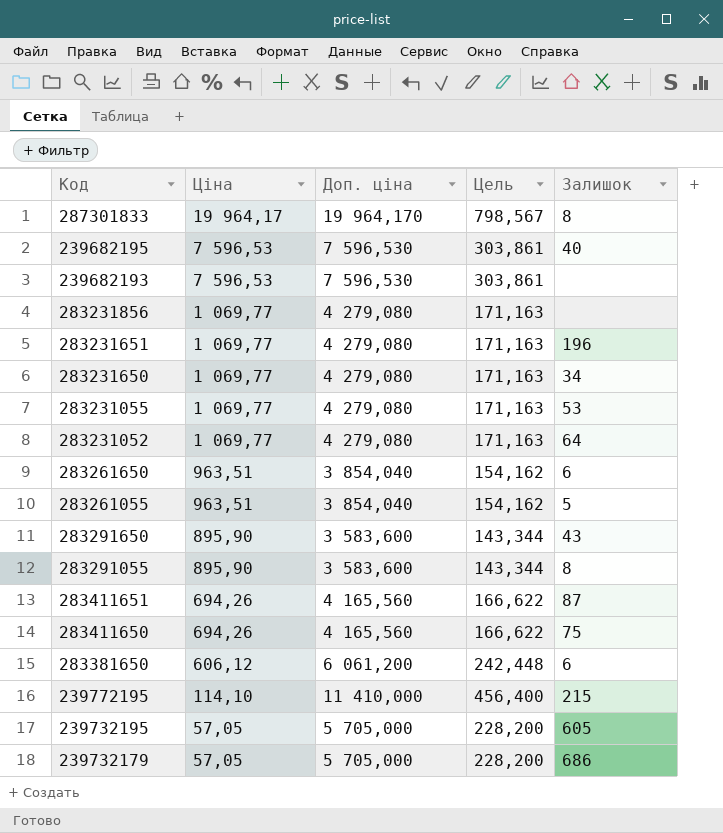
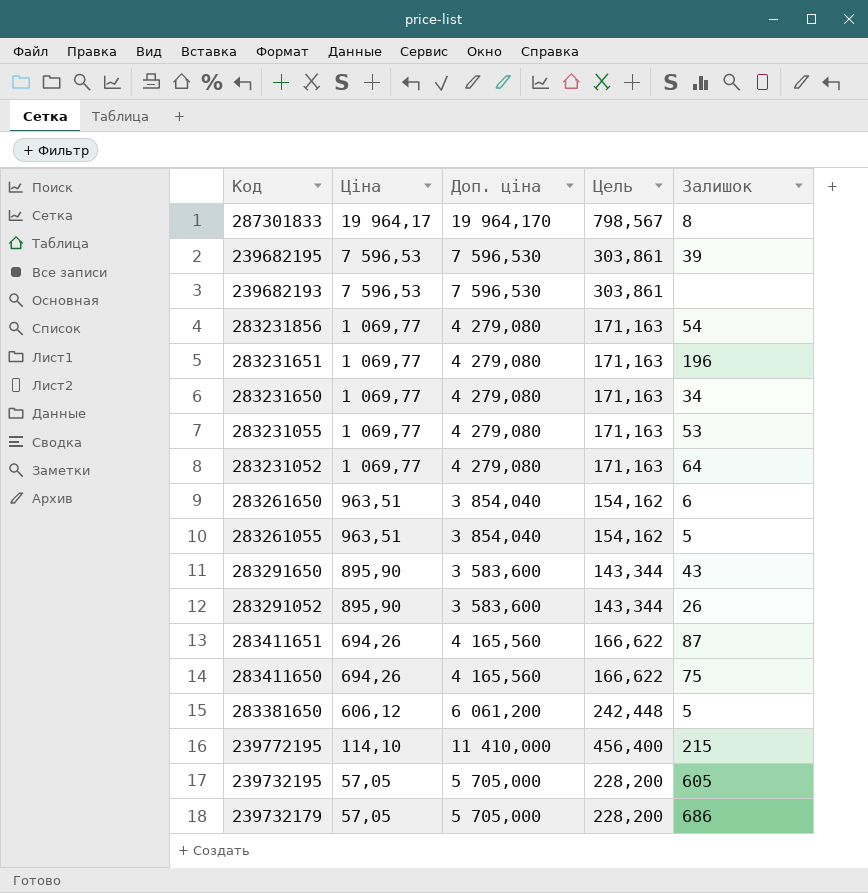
row 283291055: 895,90 | 3 583,600 | 143,344 | 8 -> none
239682195 | Залишок: 40 -> 39
283231856 | Залишок: none -> 54
row 283291052: none -> 895,90 | 3 583,600 | 143,344 | 26
283381650 | Залишок: 6 -> 5

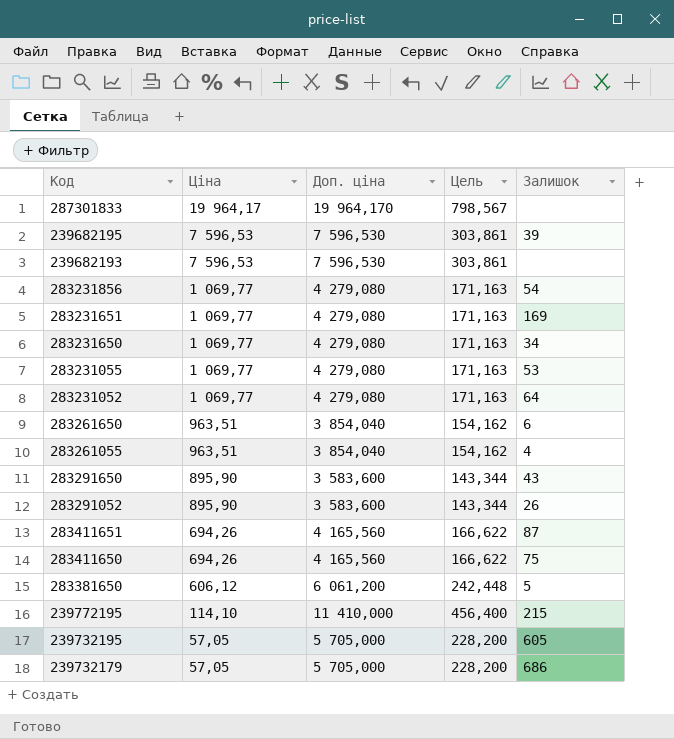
287301833 | Залишок: 8 -> none
283231651 | Залишок: 196 -> 169
283261055 | Залишок: 5 -> 4

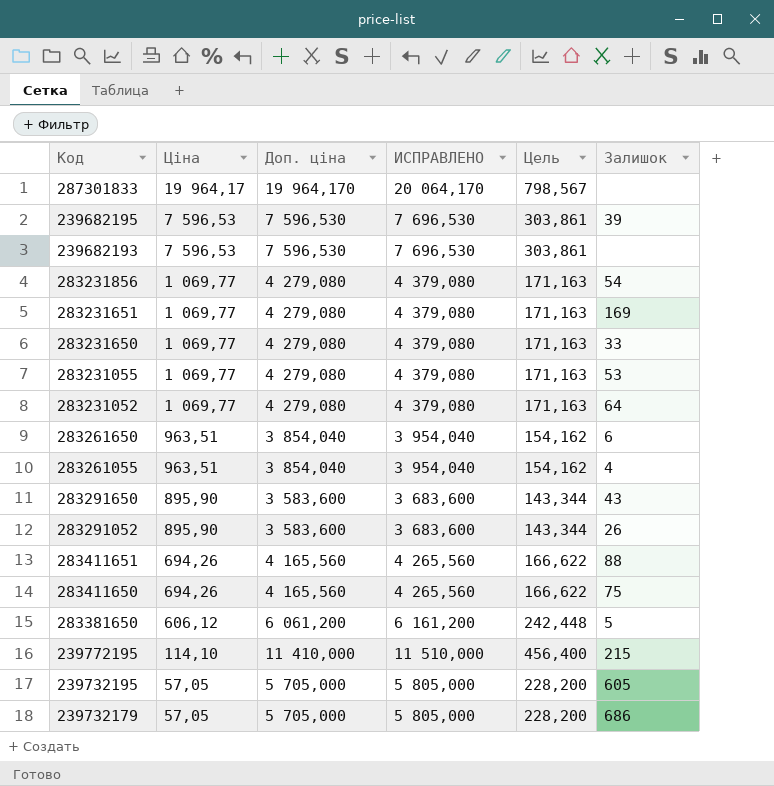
column ИСПРАВЛЕНО | formula: none -> [Доп. ціна] + 100
283231650 | Залишок: 34 -> 33
283411651 | Залишок: 87 -> 88

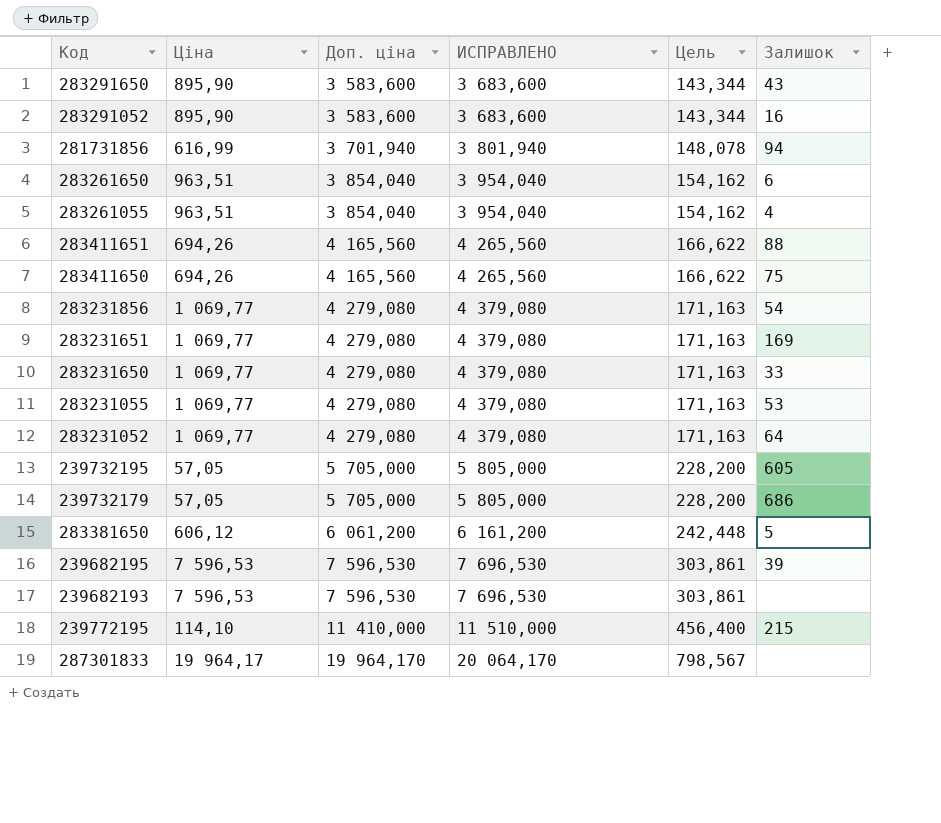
row order: Ціна descending -> Доп. ціна ascending
283291052 | Залишок: 26 -> 16
row 281731856: none -> 616,99 | 3 701,940 | 3 801,940 | 148,078 | 94

